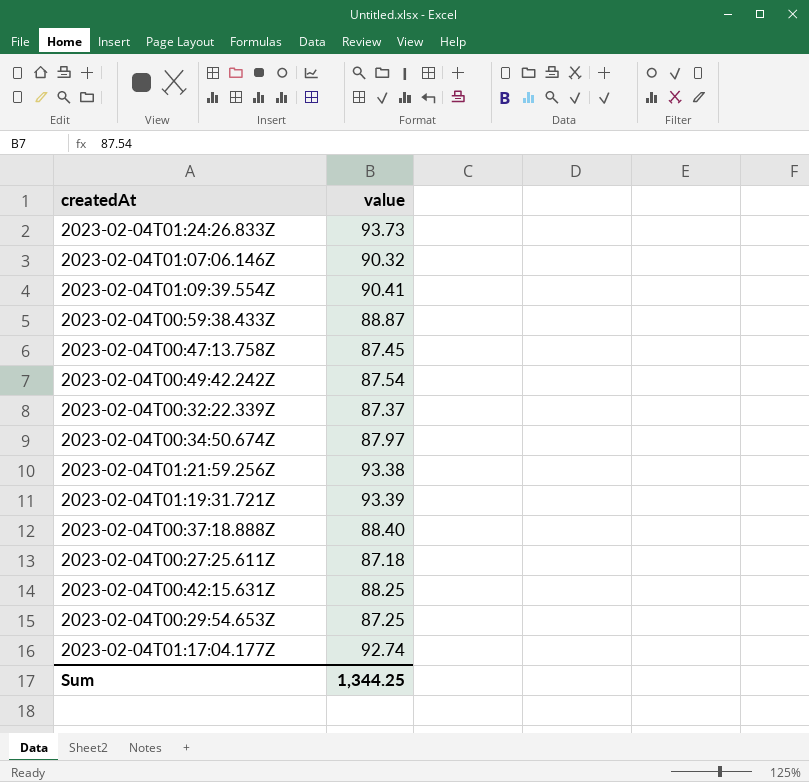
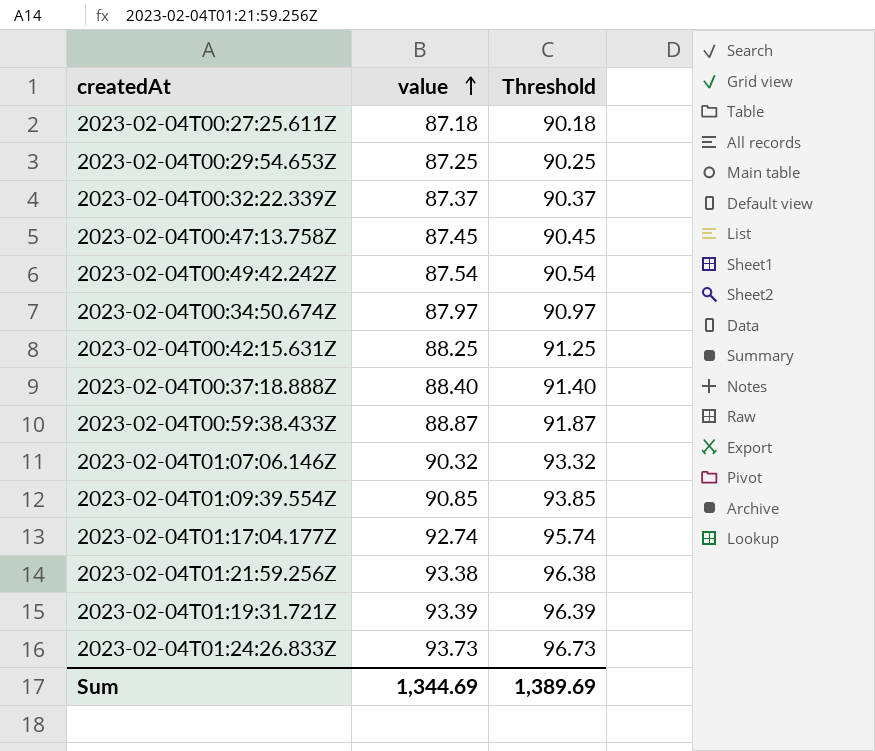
row order: none -> value ascending
column Threshold | formula: none -> [value] + 3
2023-02-04T01:09:39.554Z | value: 90.41 -> 90.85
Sum | value: 1,344.25 -> 1,344.69

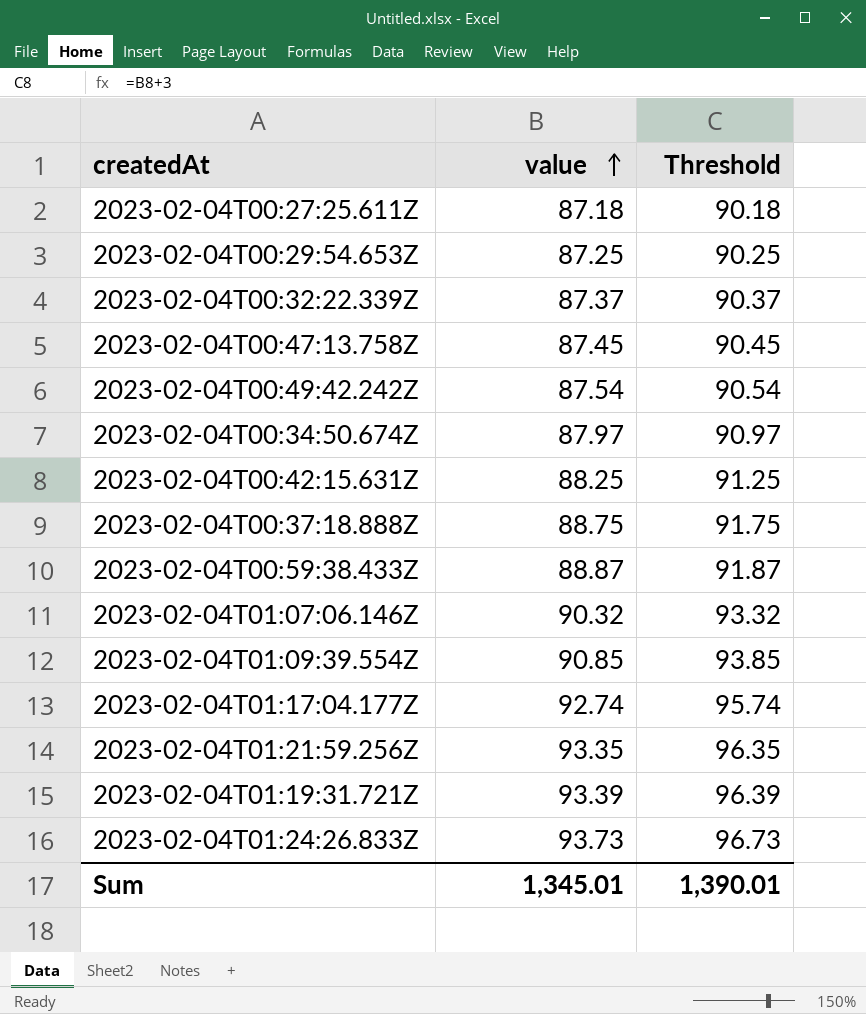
2023-02-04T00:37:18.888Z | value: 88.40 -> 88.75
2023-02-04T00:37:18.888Z | Threshold: 91.40 -> 91.75
2023-02-04T01:21:59.256Z | value: 93.38 -> 93.35
2023-02-04T01:21:59.256Z | Threshold: 96.38 -> 96.35
Sum | value: 1,344.69 -> 1,345.01
Sum | Threshold: 1,389.69 -> 1,390.01

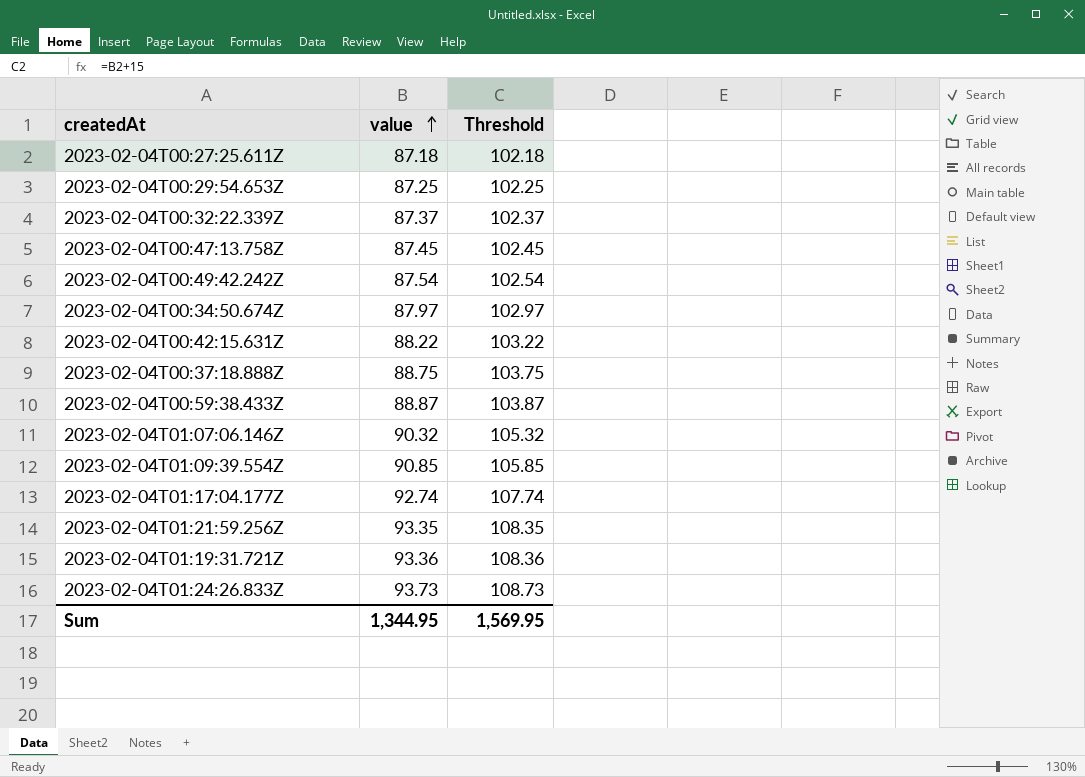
column Threshold | formula: [value] + 3 -> [value] + 15
2023-02-04T00:42:15.631Z | value: 88.25 -> 88.22
2023-02-04T01:19:31.721Z | value: 93.39 -> 93.36
Sum | value: 1,345.01 -> 1,344.95
Sum | Threshold: 1,390.01 -> 1,569.95

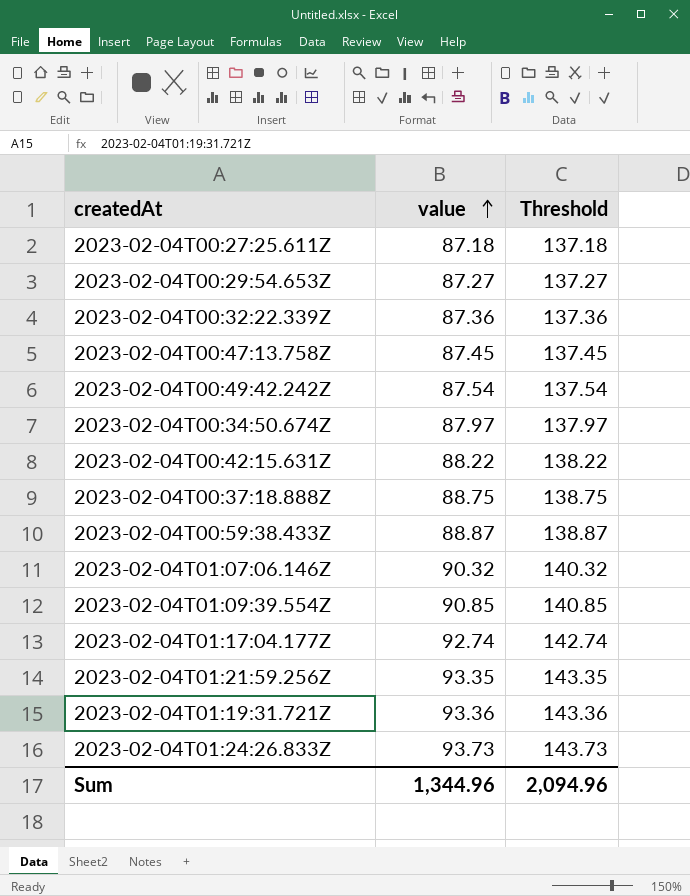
column Threshold | formula: [value] + 15 -> [value] + 50
2023-02-04T00:29:54.653Z | value: 87.25 -> 87.27
2023-02-04T00:32:22.339Z | value: 87.37 -> 87.36
Sum | value: 1,344.95 -> 1,344.96
Sum | Threshold: 1,569.95 -> 2,094.96

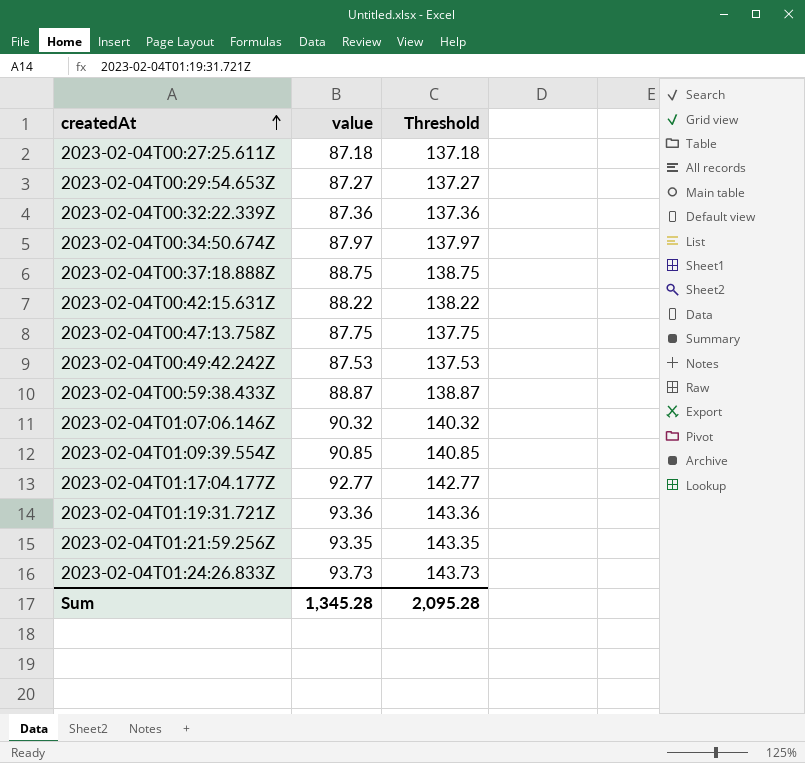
row order: value ascending -> createdAt ascending
2023-02-04T00:47:13.758Z | value: 87.45 -> 87.75
2023-02-04T00:47:13.758Z | Threshold: 137.45 -> 137.75
2023-02-04T00:49:42.242Z | value: 87.54 -> 87.53
2023-02-04T00:49:42.242Z | Threshold: 137.54 -> 137.53
2023-02-04T01:17:04.177Z | value: 92.74 -> 92.77
2023-02-04T01:17:04.177Z | Threshold: 142.74 -> 142.77
Sum | value: 1,344.96 -> 1,345.28
Sum | Threshold: 2,094.96 -> 2,095.28

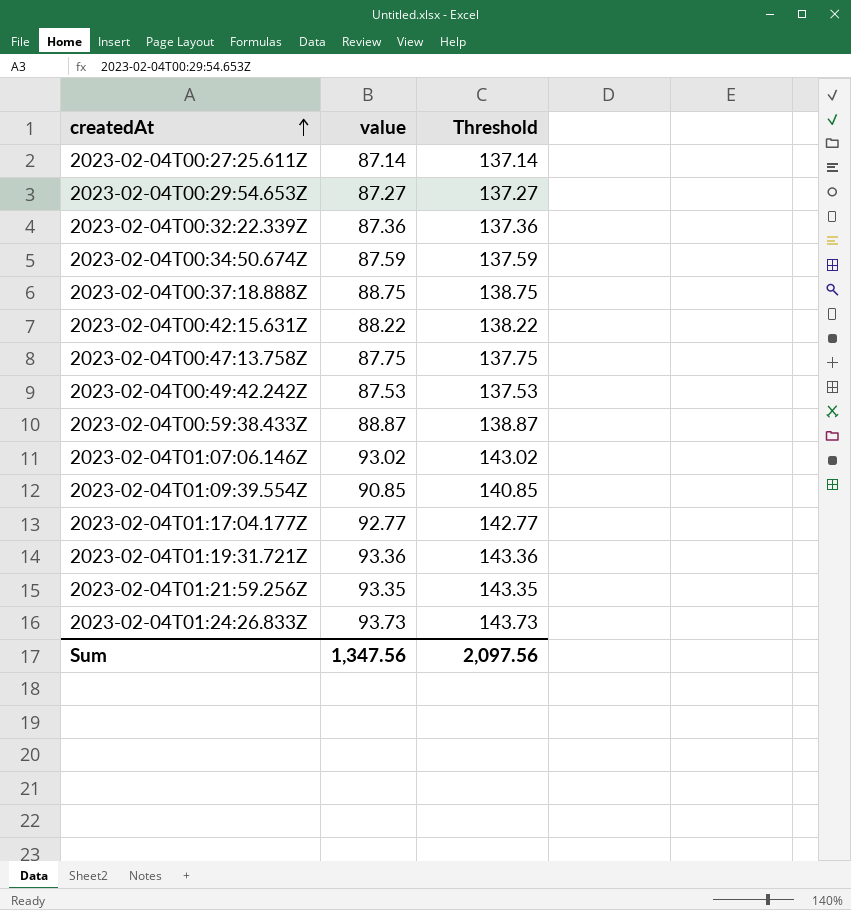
2023-02-04T00:27:25.611Z | value: 87.18 -> 87.14
2023-02-04T00:27:25.611Z | Threshold: 137.18 -> 137.14
2023-02-04T00:34:50.674Z | value: 87.97 -> 87.59
2023-02-04T00:34:50.674Z | Threshold: 137.97 -> 137.59
2023-02-04T01:07:06.146Z | value: 90.32 -> 93.02
2023-02-04T01:07:06.146Z | Threshold: 140.32 -> 143.02
Sum | value: 1,345.28 -> 1,347.56
Sum | Threshold: 2,095.28 -> 2,097.56

